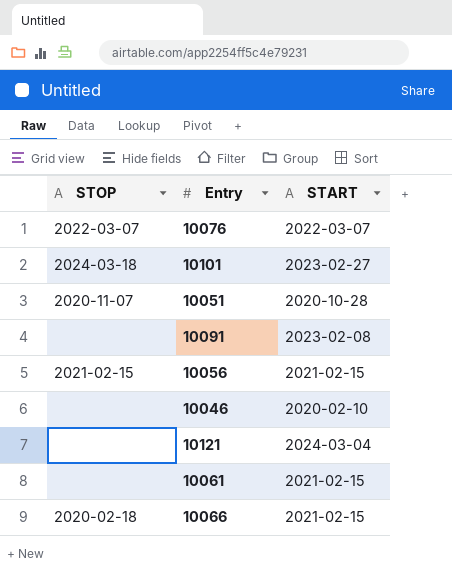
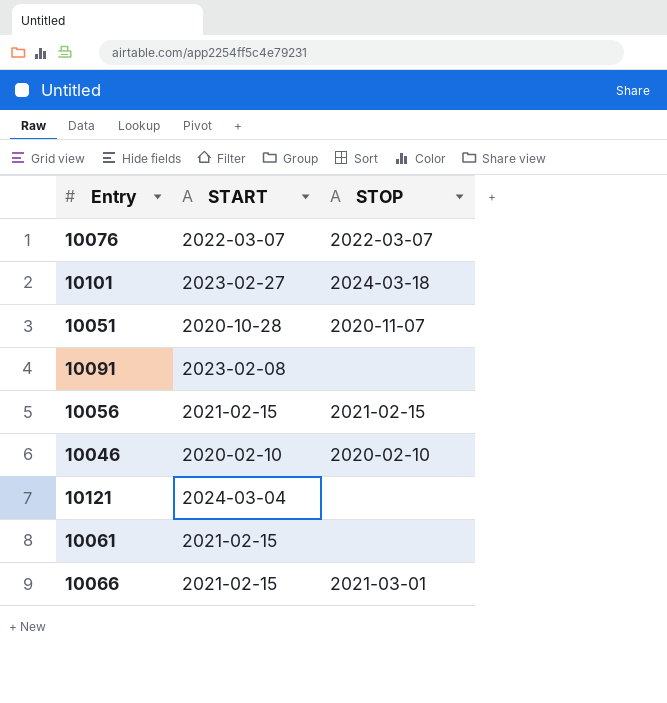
column STOP | position: 1 -> 3
10046 | STOP: none -> 2020-02-10
10066 | STOP: 2020-02-18 -> 2021-03-01

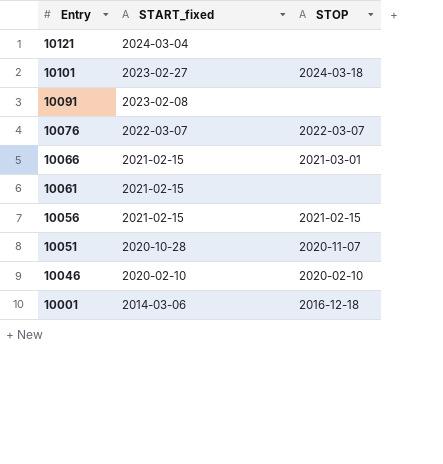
row order: none -> Entry descending
column name: START -> START_fixed
row 10001: none -> 2014-03-06 | 2016-12-18

